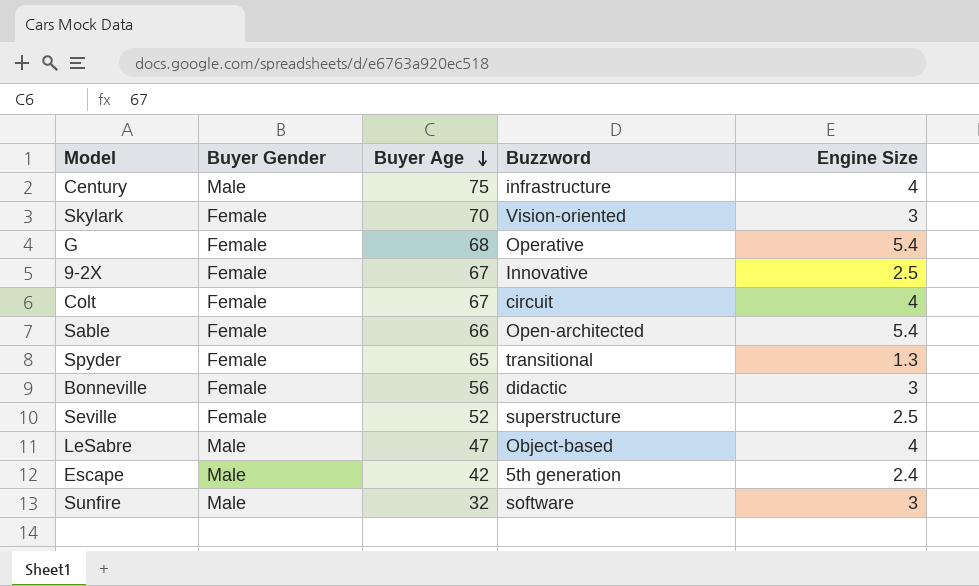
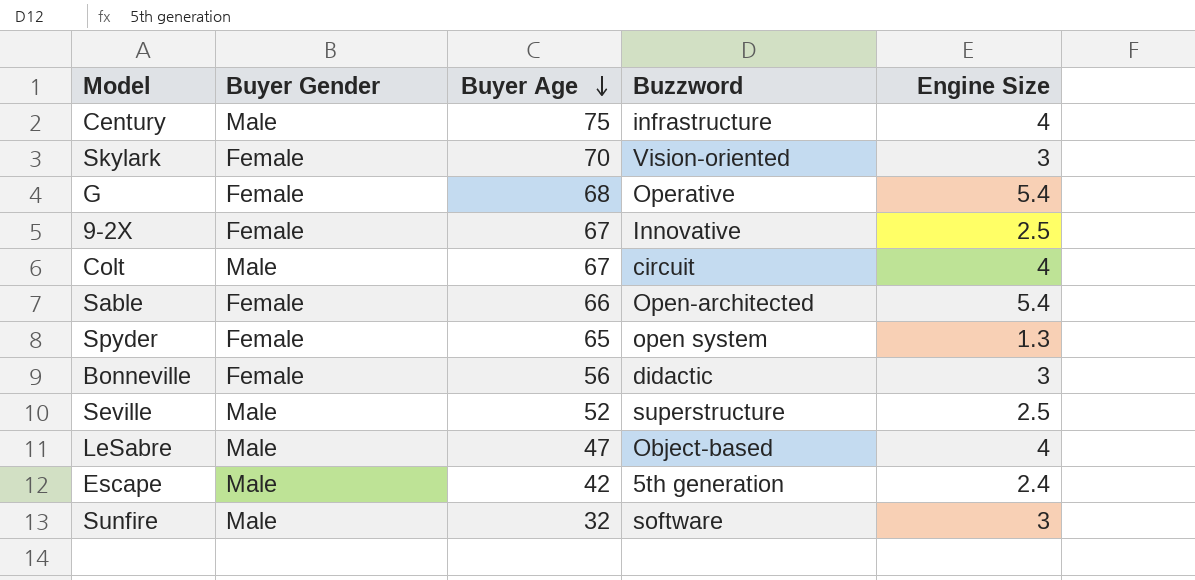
Colt | Buyer Gender: Female -> Male
Spyder | Buzzword: transitional -> open system
Seville | Buyer Gender: Female -> Male

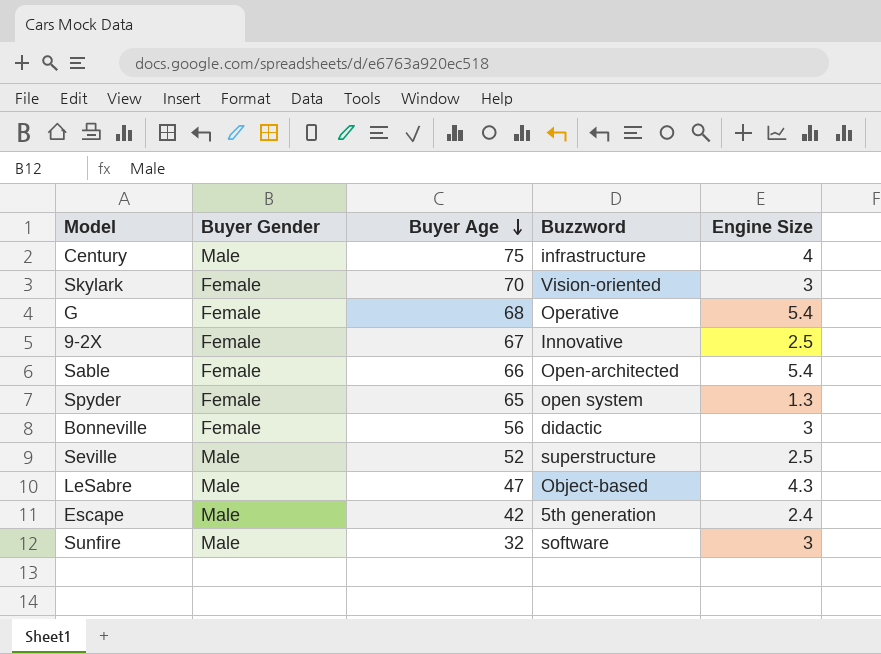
row Colt: Male | 67 | circuit | 4 -> none
LeSabre | Engine Size: 4 -> 4.3

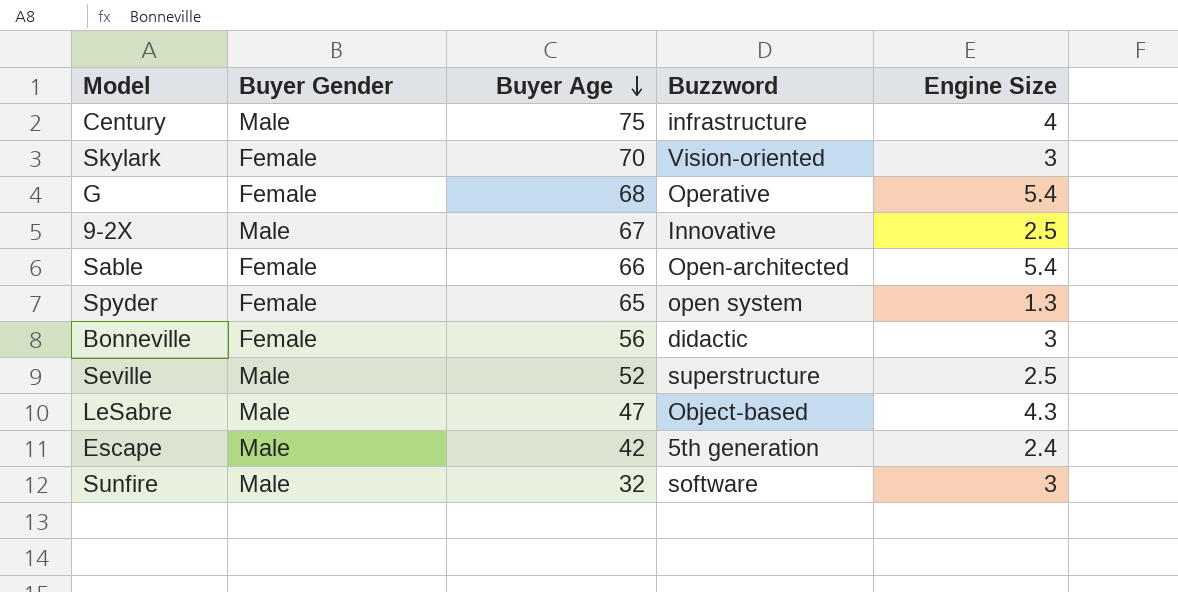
9-2X | Buyer Gender: Female -> Male

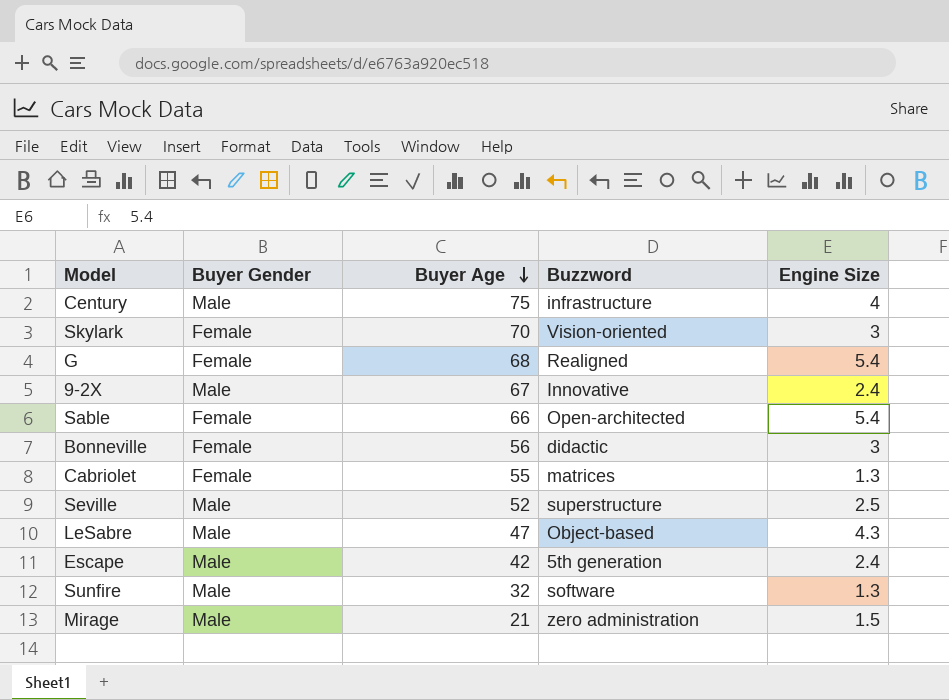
row Spyder: Female | 65 | open system | 1.3 -> none
G | Buzzword: Operative -> Realigned
9-2X | Engine Size: 2.5 -> 2.4
row Cabriolet: none -> Female | 55 | matrices | 1.3
Sunfire | Engine Size: 3 -> 1.3
row Mirage: none -> Male | 21 | zero administration | 1.5

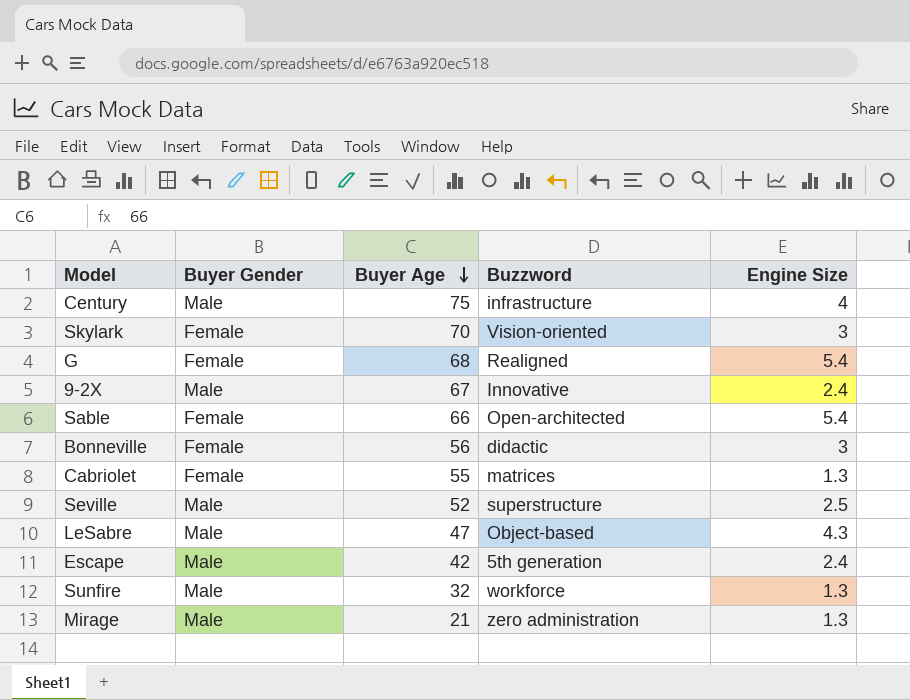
Sunfire | Buzzword: software -> workforce
Mirage | Engine Size: 1.5 -> 1.3

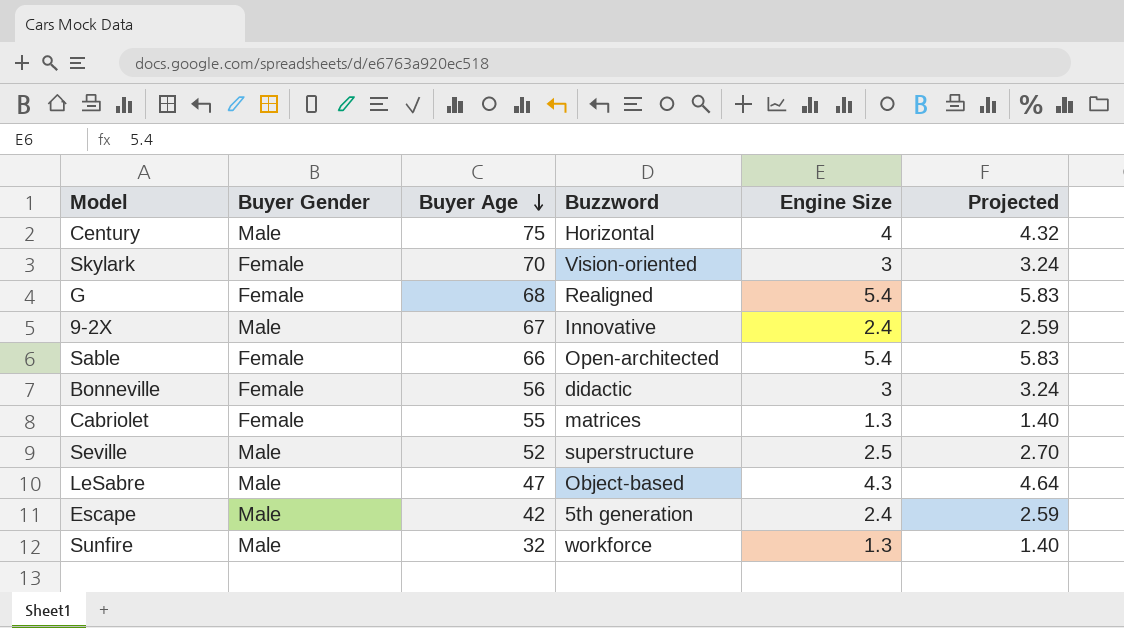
column Projected | formula: none -> [Engine Size] * 1.08
row Mirage: Male | 21 | zero administration | 1.3 -> none
Century | Buzzword: infrastructure -> Horizontal

